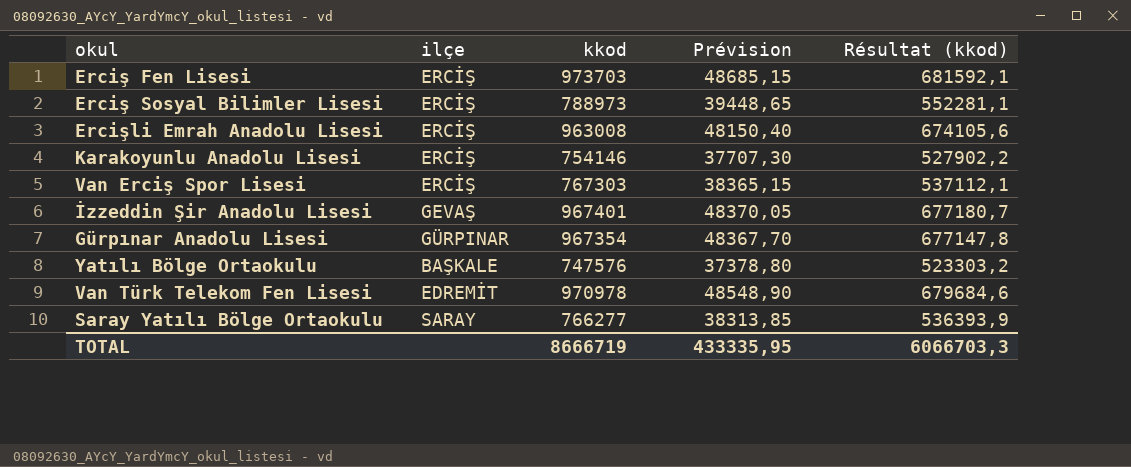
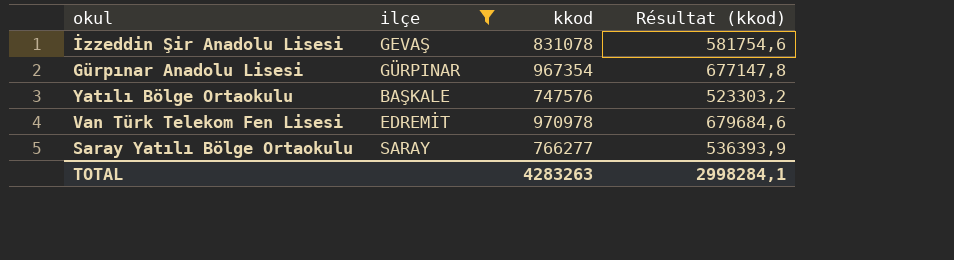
filter: none -> ilçe != ERCİŞ
column Prévision | formula: [kkod] * 0,05 -> none
İzzeddin Şir Anadolu Lisesi | kkod: 967401 -> 831078
İzzeddin Şir Anadolu Lisesi | Résultat (kkod): 677180,7 -> 581754,6
TOTAL | kkod: 8666719 -> 4283263
TOTAL | Résultat (kkod): 6066703,3 -> 2998284,1

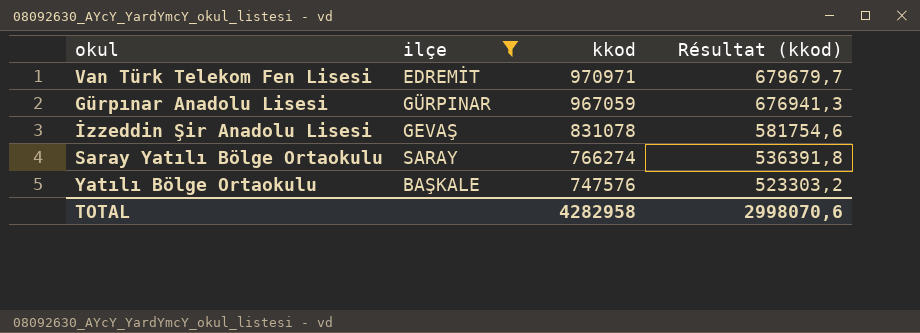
row order: none -> kkod descending
Van Türk Telekom Fen Lisesi | kkod: 970978 -> 970971
Van Türk Telekom Fen Lisesi | Résultat (kkod): 679684,6 -> 679679,7
Gürpınar Anadolu Lisesi | kkod: 967354 -> 967059
Gürpınar Anadolu Lisesi | Résultat (kkod): 677147,8 -> 676941,3
Saray Yatılı Bölge Ortaokulu | kkod: 766277 -> 766274
Saray Yatılı Bölge Ortaokulu | Résultat (kkod): 536393,9 -> 536391,8
TOTAL | kkod: 4283263 -> 4282958
TOTAL | Résultat (kkod): 2998284,1 -> 2998070,6

